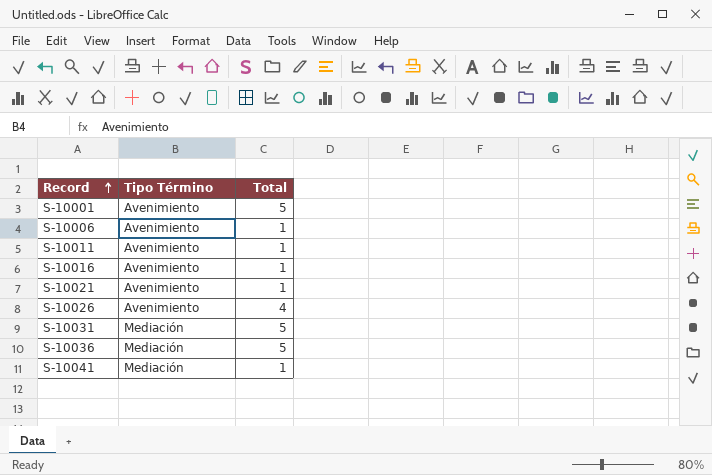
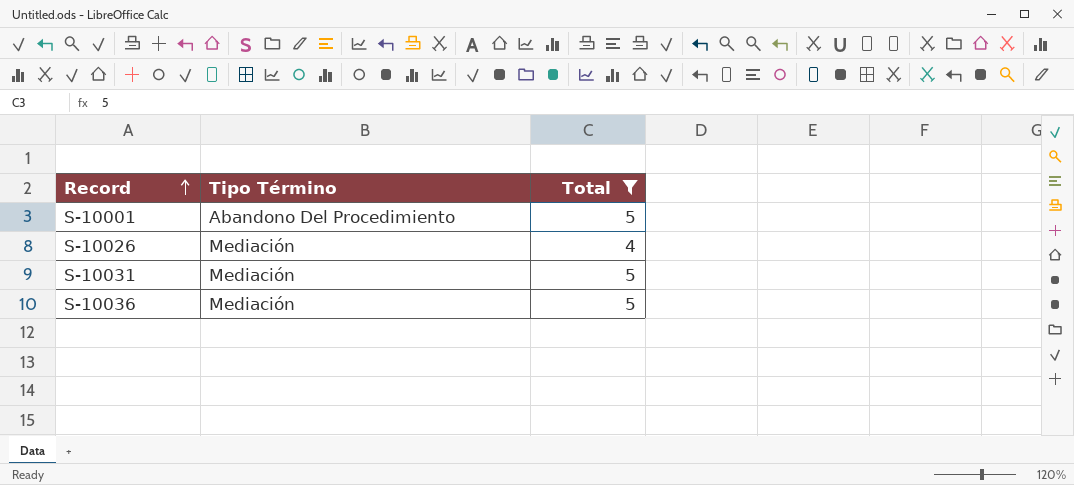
filter: none -> Total != 1
S-10001 | Tipo Término: Avenimiento -> Abandono Del Procedimiento
S-10026 | Tipo Término: Avenimiento -> Mediación

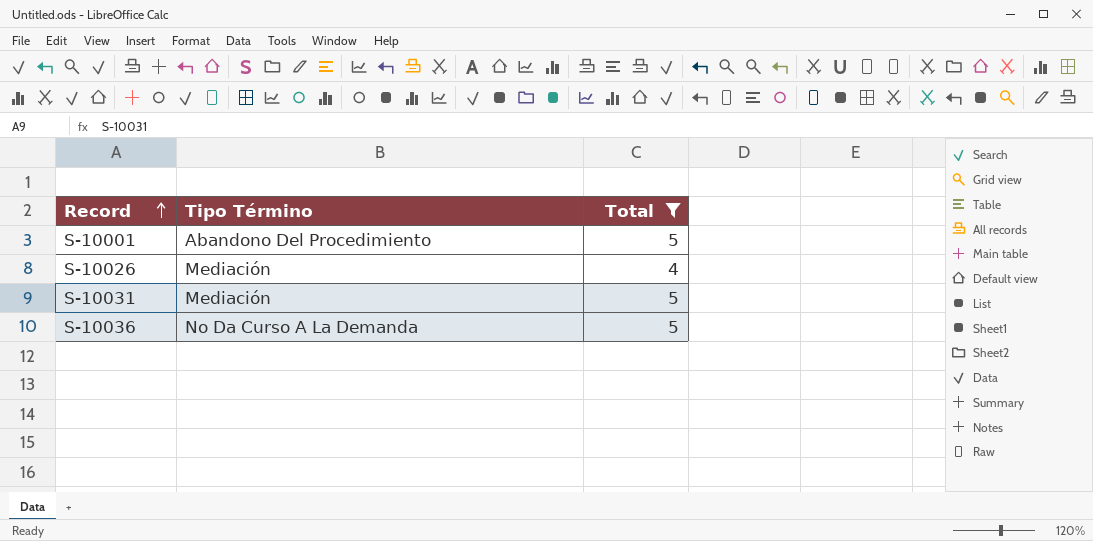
S-10036 | Tipo Término: Mediación -> No Da Curso A La Demanda

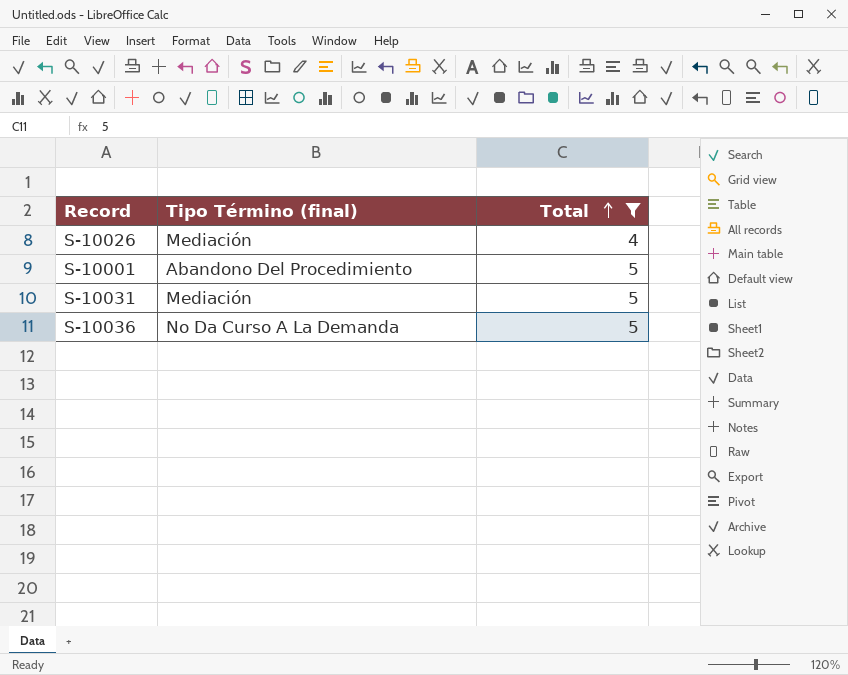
row order: Record ascending -> Total ascending
column name: Tipo Término -> Tipo Término (final)

